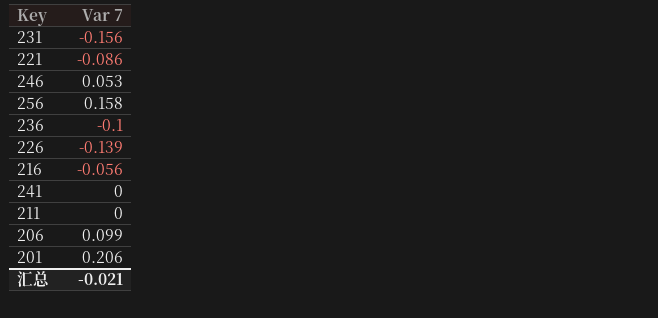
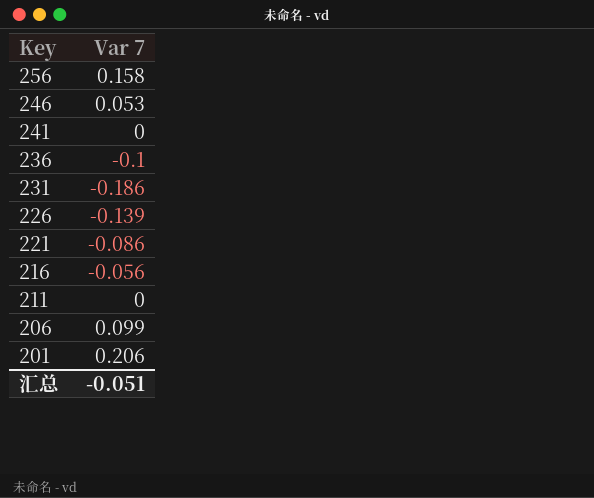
row order: none -> Key descending
231 | Var 7: -0.156 -> -0.186
汇总 | Var 7: -0.021 -> -0.051

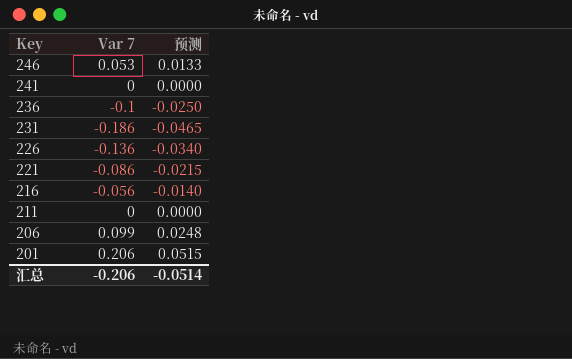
column 预测 | formula: none -> [Var 7] * 0.25
row 256: 0.158 -> none
226 | Var 7: -0.139 -> -0.136
汇总 | Var 7: -0.051 -> -0.206

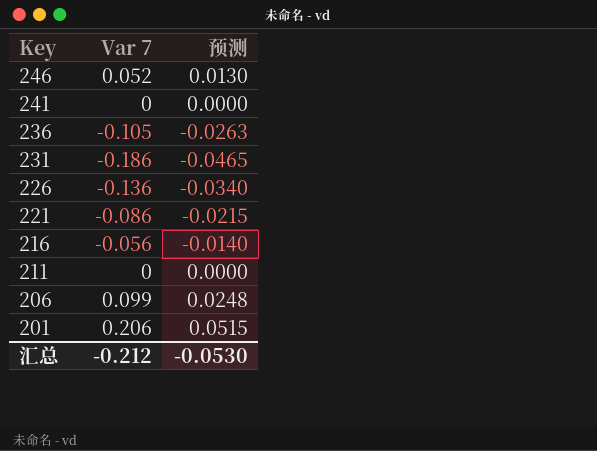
246 | Var 7: 0.053 -> 0.052
246 | 预测: 0.0133 -> 0.0130
236 | Var 7: -0.1 -> -0.105
236 | 预测: -0.0250 -> -0.0263
汇总 | Var 7: -0.206 -> -0.212
汇总 | 预测: -0.0514 -> -0.0530

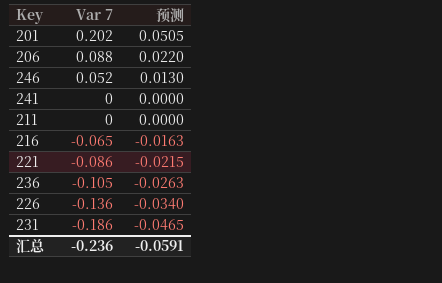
row order: Key descending -> Var 7 descending
201 | Var 7: 0.206 -> 0.202
201 | 预测: 0.0515 -> 0.0505
206 | Var 7: 0.099 -> 0.088
206 | 预测: 0.0248 -> 0.0220
216 | Var 7: -0.056 -> -0.065
216 | 预测: -0.0140 -> -0.0163
汇总 | Var 7: -0.212 -> -0.236
汇总 | 预测: -0.0530 -> -0.0591

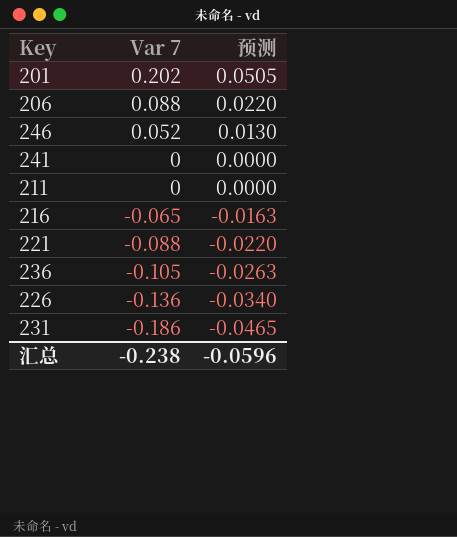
221 | Var 7: -0.086 -> -0.088
221 | 预测: -0.0215 -> -0.0220
汇总 | Var 7: -0.236 -> -0.238
汇总 | 预测: -0.0591 -> -0.0596

